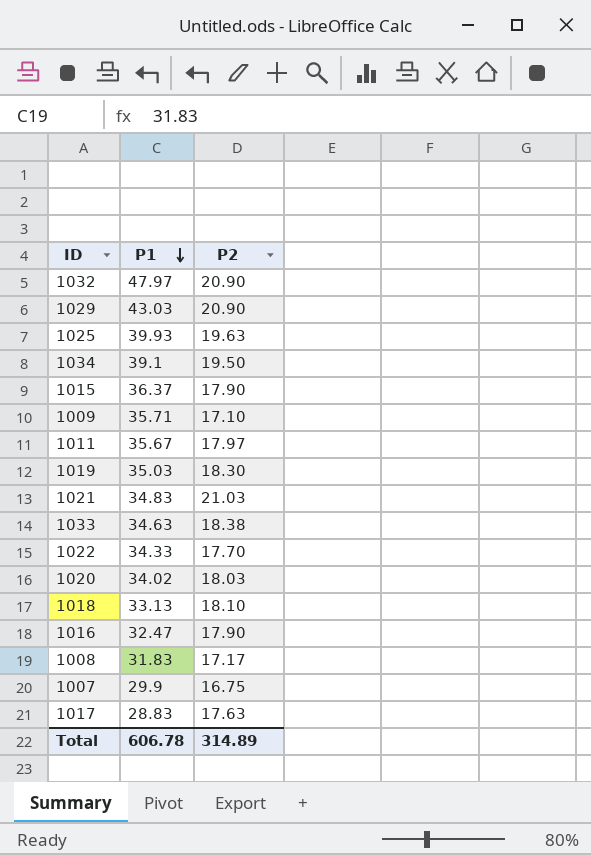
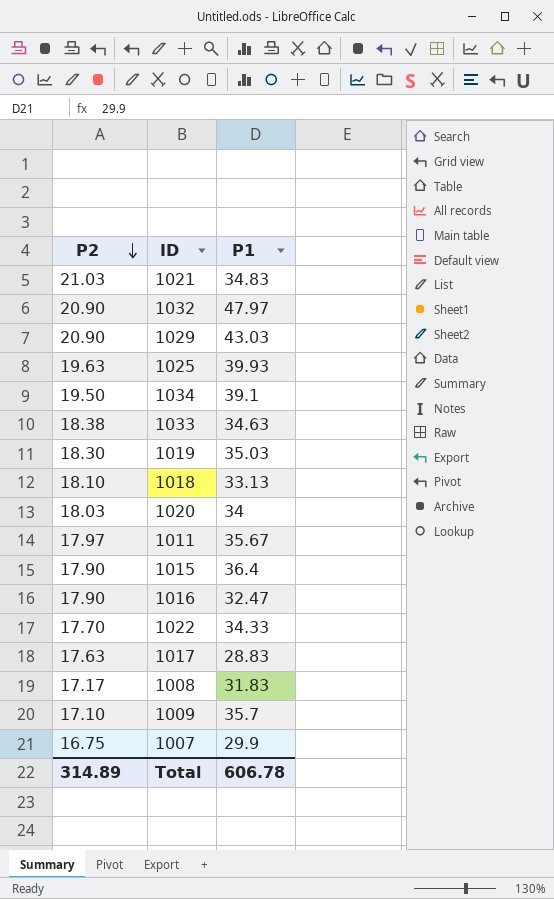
row order: P1 descending -> P2 descending
column P2 | position: 3 -> 1
1020 | P1: 34.02 -> 34
1015 | P1: 36.37 -> 36.4
1009 | P1: 35.71 -> 35.7

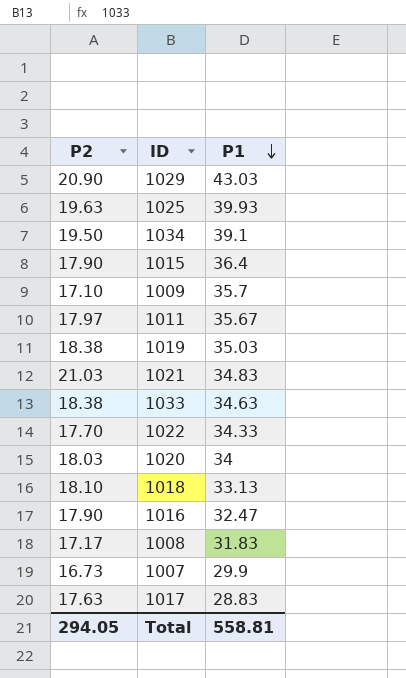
row order: P2 descending -> P1 descending
row 1032: 20.90 | 47.97 -> none
1019 | P2: 18.30 -> 18.38
1007 | P2: 16.75 -> 16.73
Total | P2: 314.89 -> 294.05
Total | P1: 606.78 -> 558.81

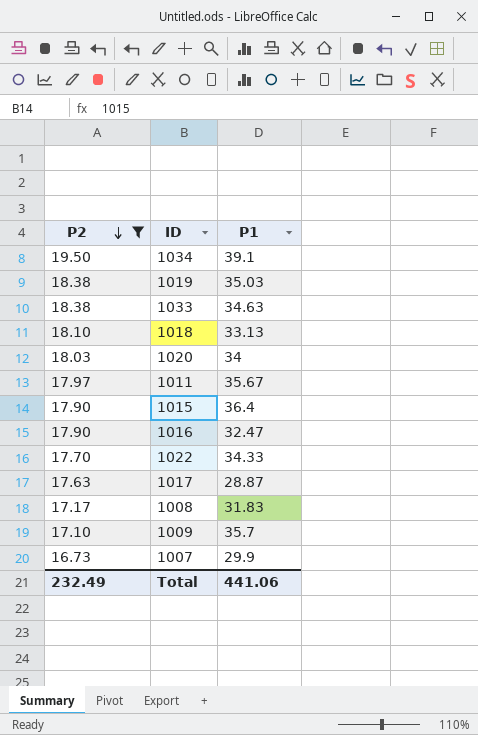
filter: none -> P2 <= 19.50
row order: P1 descending -> P2 descending
1017 | P1: 28.83 -> 28.87
Total | P2: 294.05 -> 232.49
Total | P1: 558.81 -> 441.06

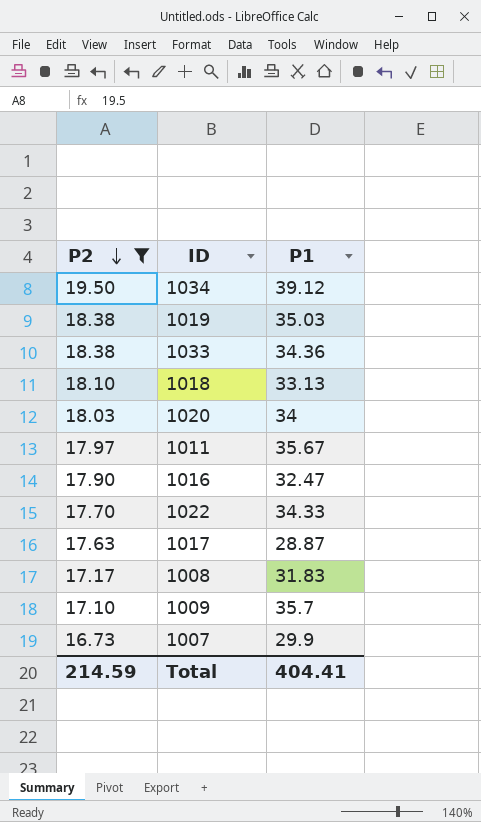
row 1015: 17.90 | 36.4 -> none
1034 | P1: 39.1 -> 39.12
1033 | P1: 34.63 -> 34.36
Total | P2: 232.49 -> 214.59
Total | P1: 441.06 -> 404.41

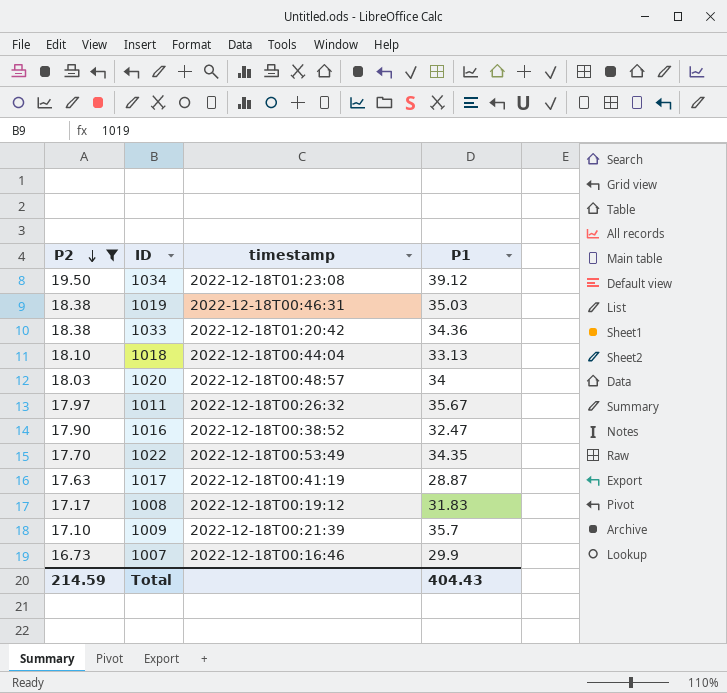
column timestamp | position: none -> 3
1022 | P1: 34.33 -> 34.35
Total | P1: 404.41 -> 404.43

